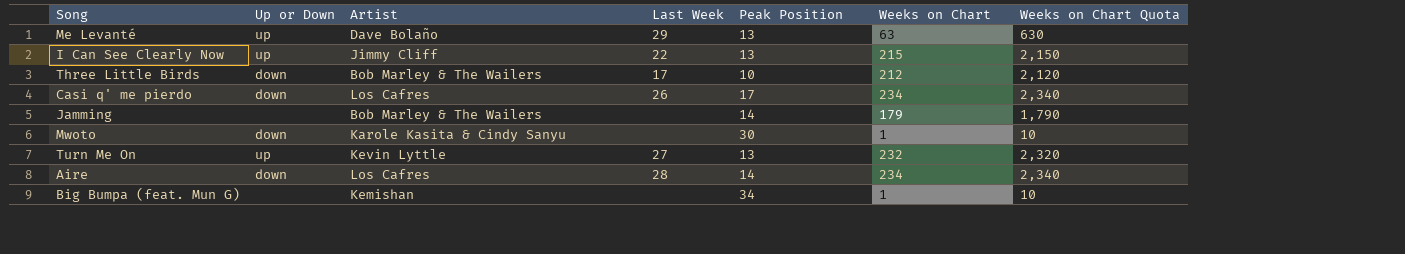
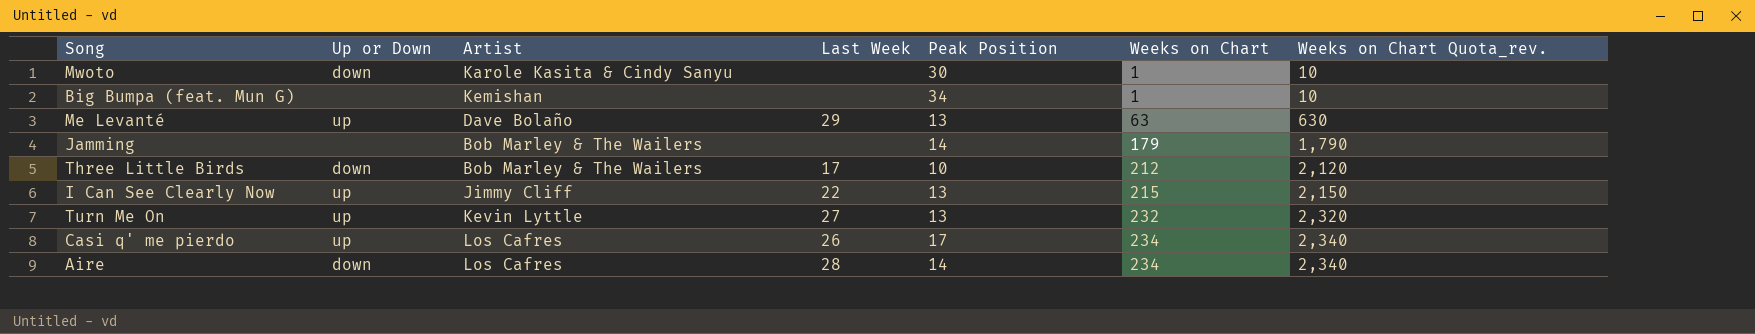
row order: none -> Weeks on Chart ascending
column name: Weeks on Chart Quota -> Weeks on Chart Quota_rev.
Casi q' me pierdo | Up or Down: down -> up

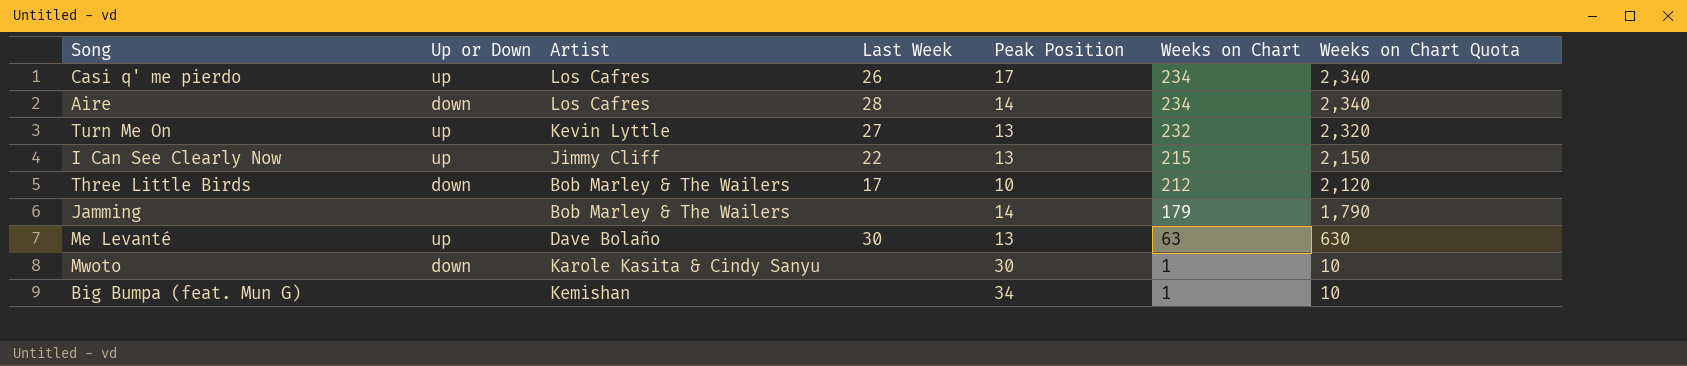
row order: Weeks on Chart ascending -> Weeks on Chart descending
column name: Weeks on Chart Quota_rev. -> Weeks on Chart Quota
Me Levanté | Last Week: 29 -> 30

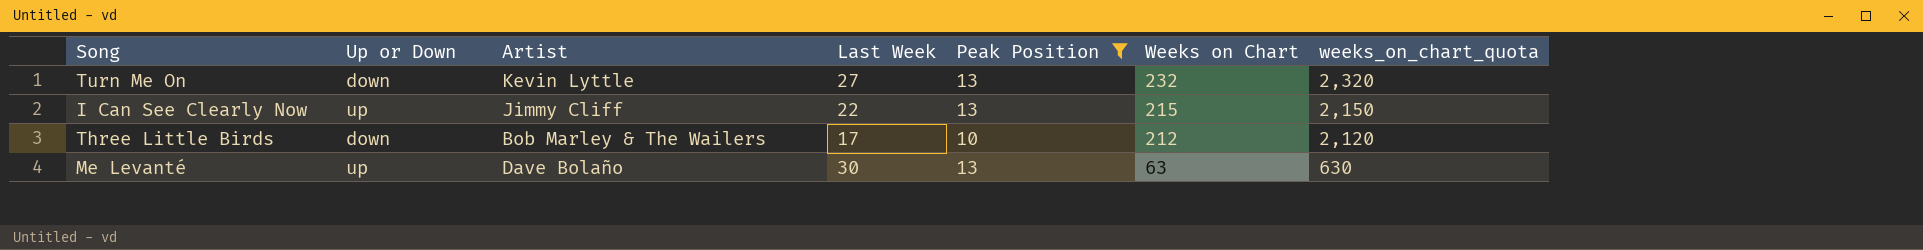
filter: none -> Peak Position <= 13
column name: Weeks on Chart Quota -> weeks_on_chart_quota
Turn Me On | Up or Down: up -> down

